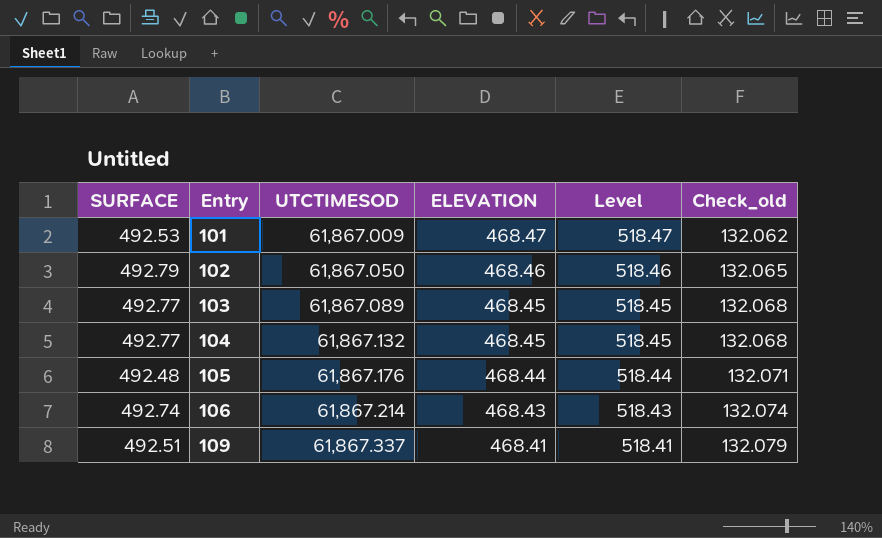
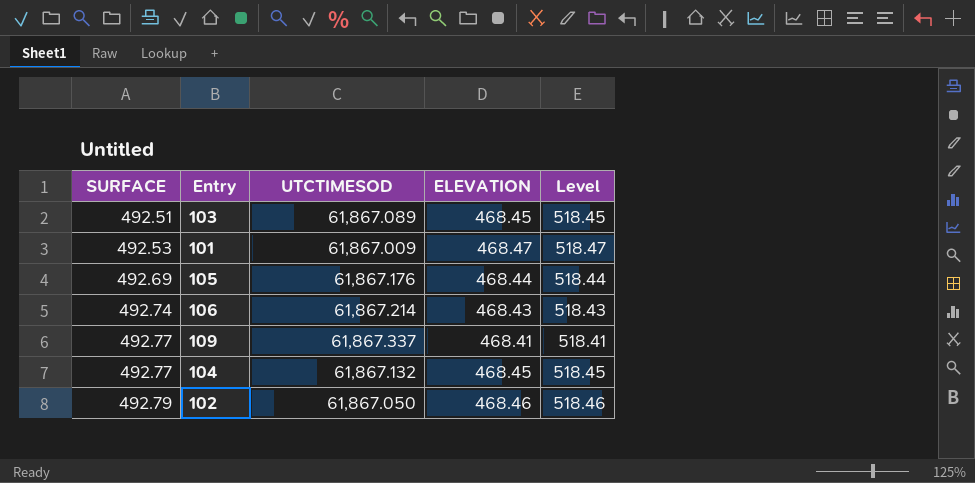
row order: Entry ascending -> SURFACE ascending
column Check_old | formula: [UTCTIMESOD] / [ELEVATION] -> none
103 | SURFACE: 492.77 -> 492.51
105 | SURFACE: 492.48 -> 492.69
109 | SURFACE: 492.51 -> 492.77

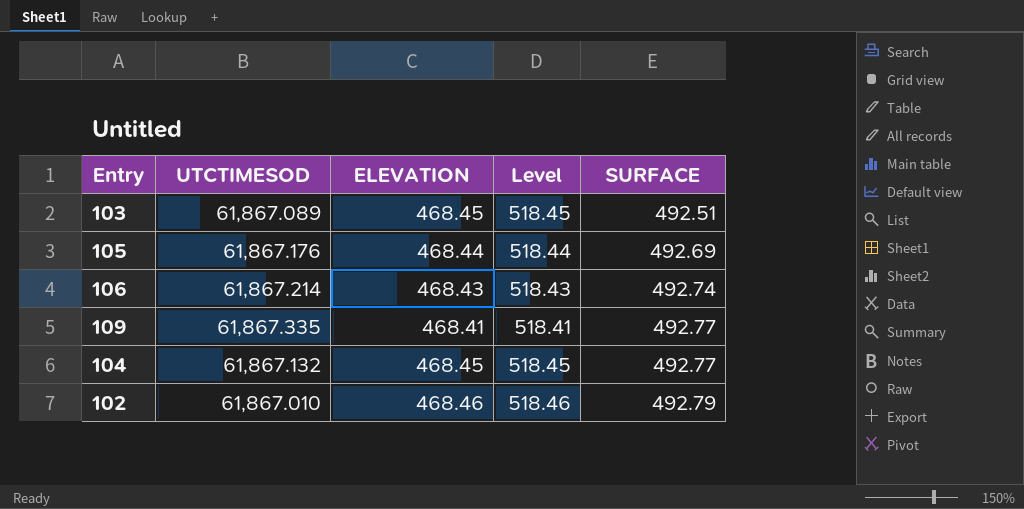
column SURFACE | position: 1 -> 5
row 101: 492.53 | 61,867.009 | 468.47 | 518.47 -> none
109 | UTCTIMESOD: 61,867.337 -> 61,867.335
102 | UTCTIMESOD: 61,867.050 -> 61,867.010

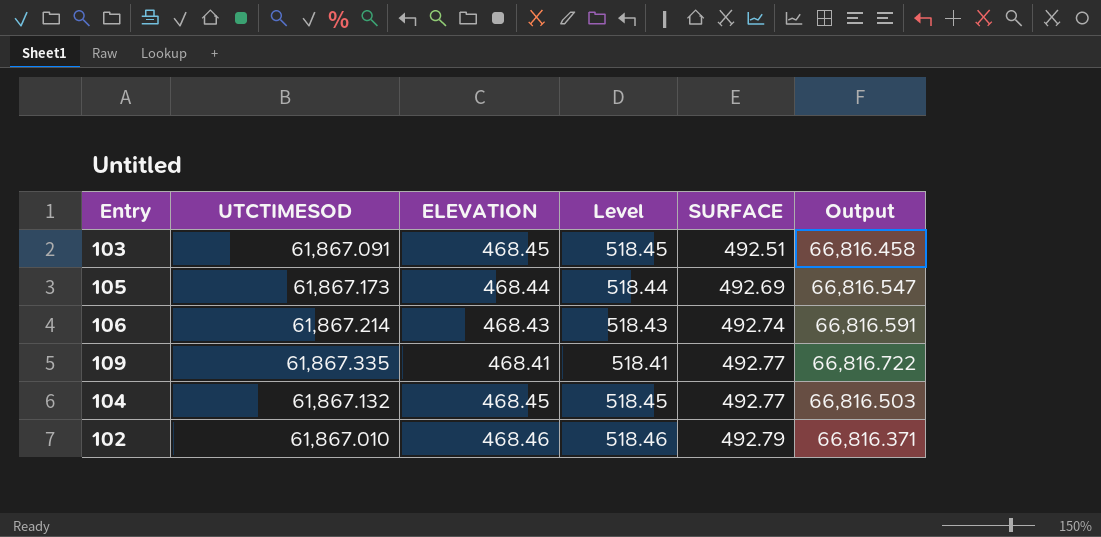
column Output | formula: none -> [UTCTIMESOD] * 1.08
103 | UTCTIMESOD: 61,867.089 -> 61,867.091
105 | UTCTIMESOD: 61,867.176 -> 61,867.173

